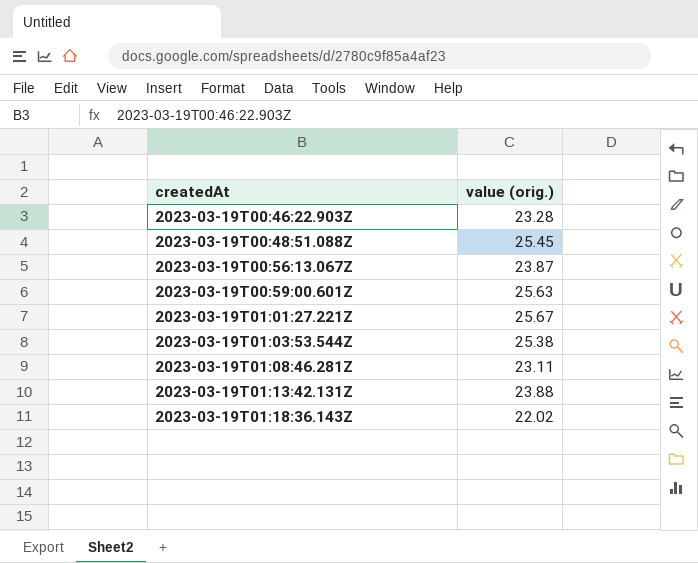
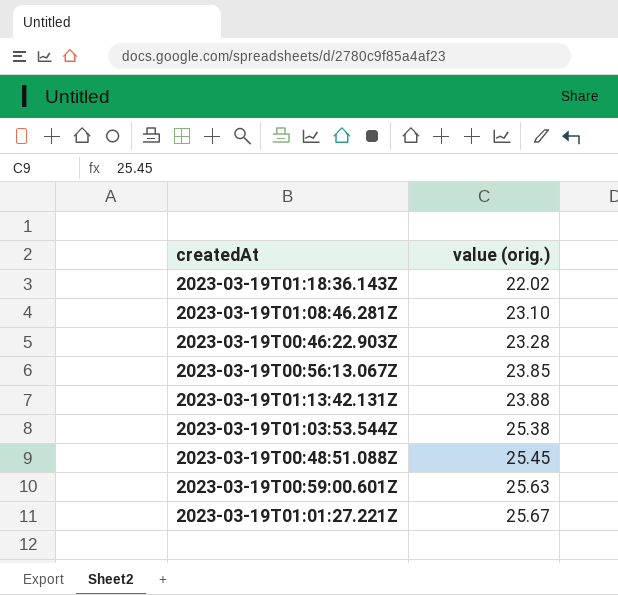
row order: createdAt ascending -> value (orig.) ascending
2023-03-19T01:08:46.281Z | value (orig.): 23.11 -> 23.10
2023-03-19T00:56:13.067Z | value (orig.): 23.87 -> 23.85

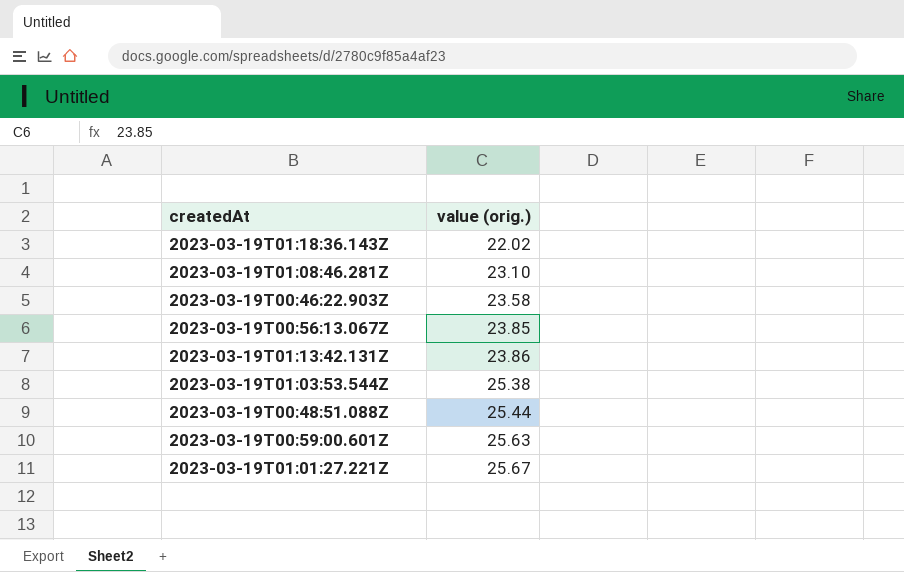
2023-03-19T00:46:22.903Z | value (orig.): 23.28 -> 23.58
2023-03-19T01:13:42.131Z | value (orig.): 23.88 -> 23.86
2023-03-19T00:48:51.088Z | value (orig.): 25.45 -> 25.44

